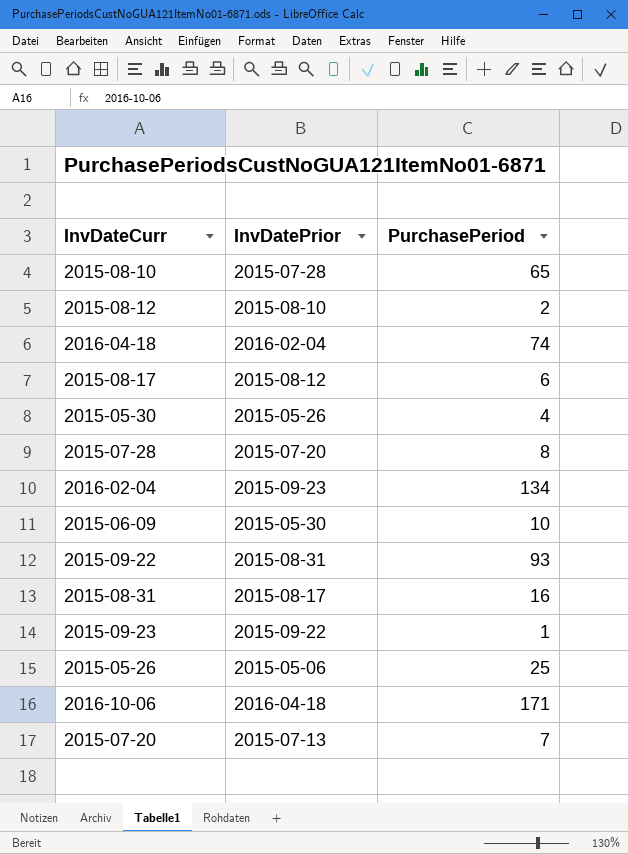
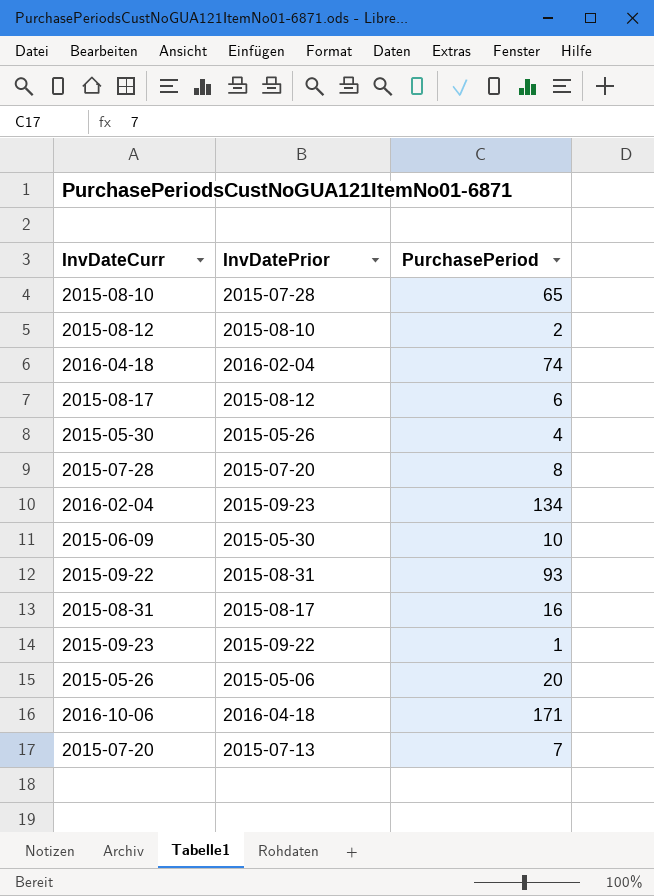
2015-05-26 | PurchasePeriod: 25 -> 20

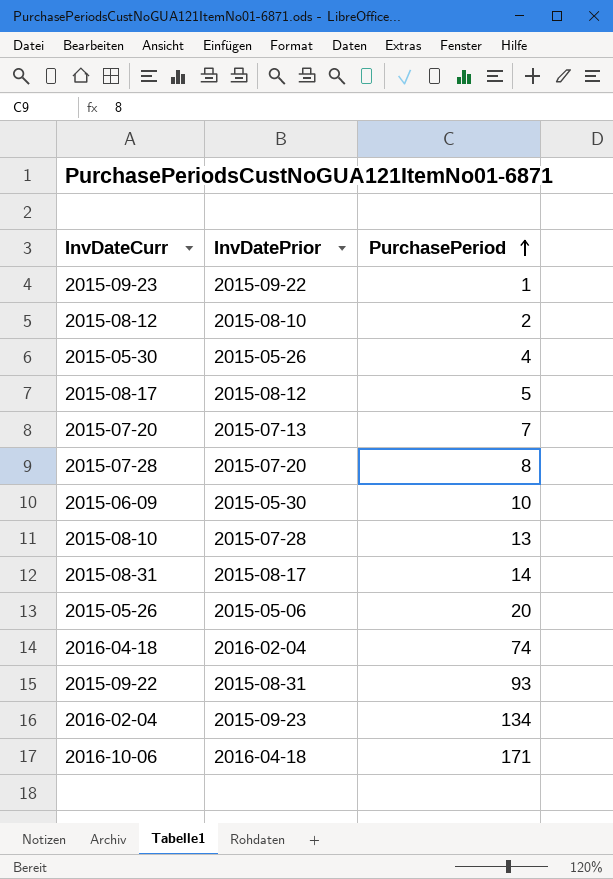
row order: none -> PurchasePeriod ascending
2015-08-17 | PurchasePeriod: 6 -> 5
2015-08-10 | PurchasePeriod: 65 -> 13
2015-08-31 | PurchasePeriod: 16 -> 14

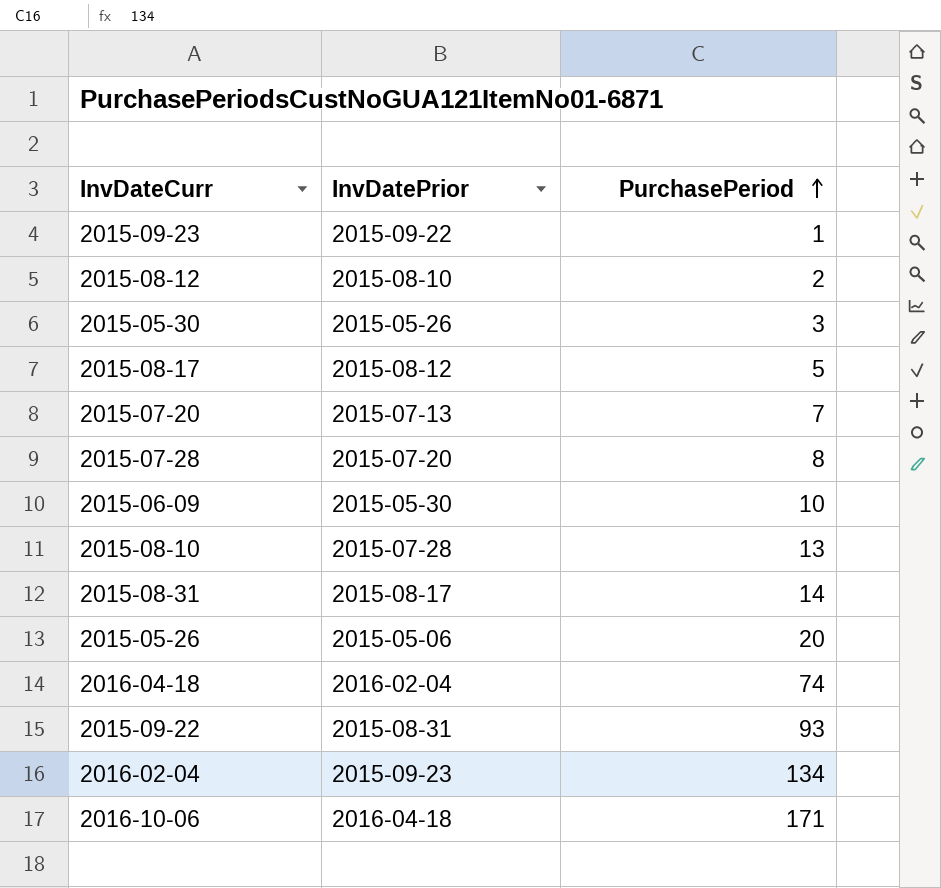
2015-05-30 | PurchasePeriod: 4 -> 3

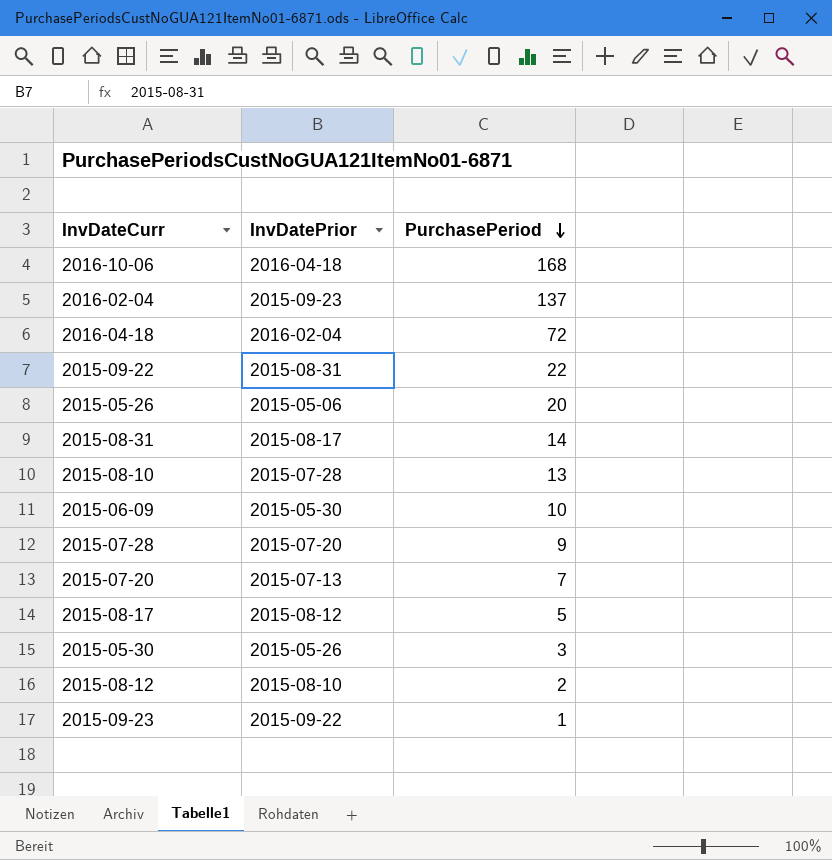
row order: PurchasePeriod ascending -> PurchasePeriod descending
2016-10-06 | PurchasePeriod: 171 -> 168
2016-02-04 | PurchasePeriod: 134 -> 137
2016-04-18 | PurchasePeriod: 74 -> 72
2015-09-22 | PurchasePeriod: 93 -> 22
2015-07-28 | PurchasePeriod: 8 -> 9

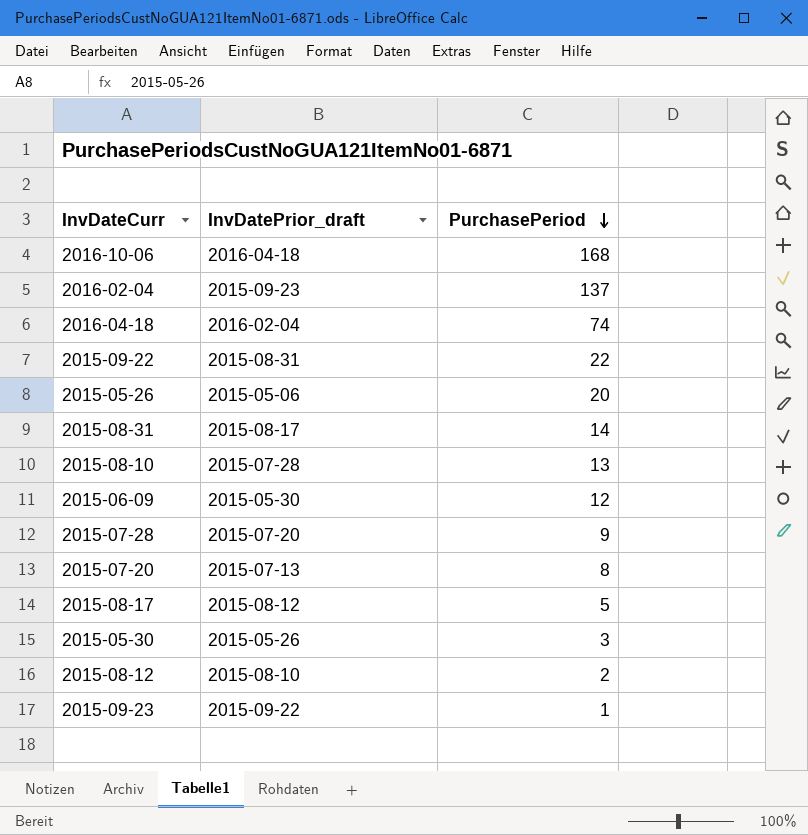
column name: InvDatePrior -> InvDatePrior_draft
2016-04-18 | PurchasePeriod: 72 -> 74
2015-06-09 | PurchasePeriod: 10 -> 12
2015-07-20 | PurchasePeriod: 7 -> 8

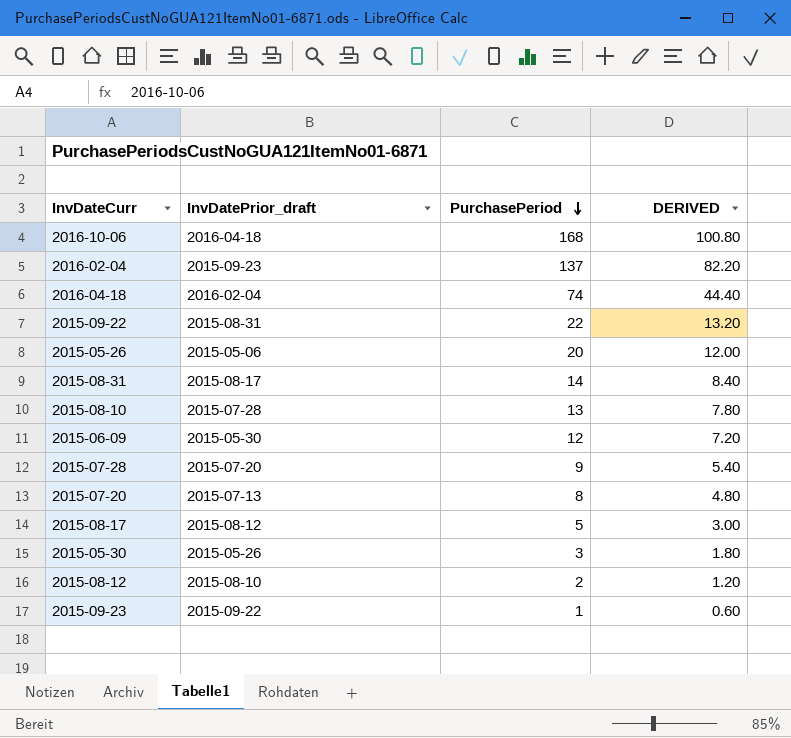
column DERIVED | formula: none -> [PurchasePeriod] * 0.6

